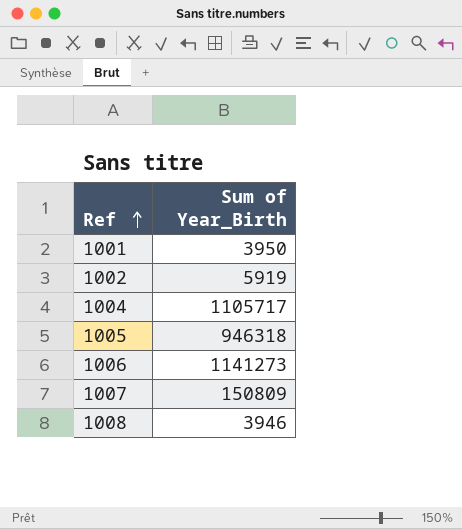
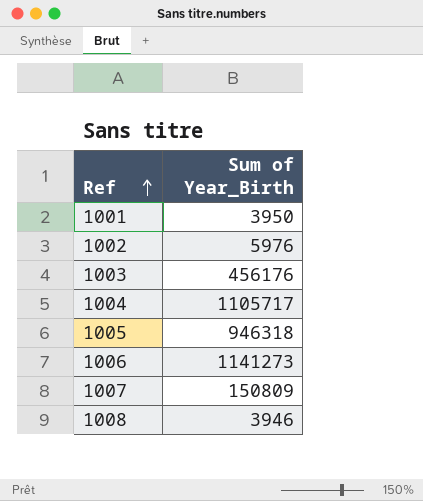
1002 | Sum of Year_Birth: 5919 -> 5976
row 1003: none -> 456176

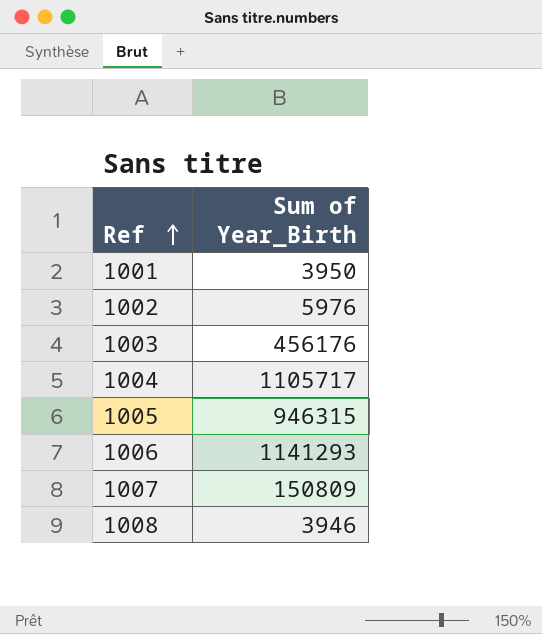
1005 | Sum of Year_Birth: 946318 -> 946315
1006 | Sum of Year_Birth: 1141273 -> 1141293

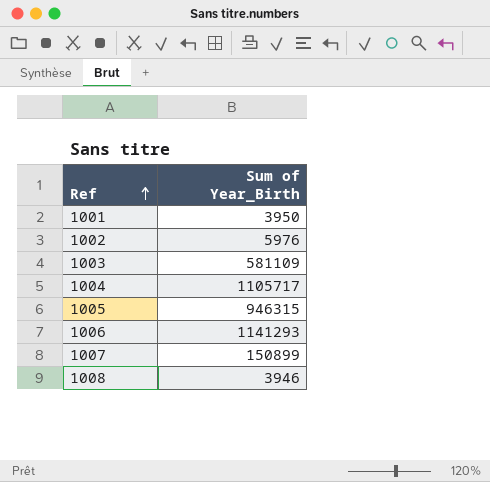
1003 | Sum of Year_Birth: 456176 -> 581109
1007 | Sum of Year_Birth: 150809 -> 150899

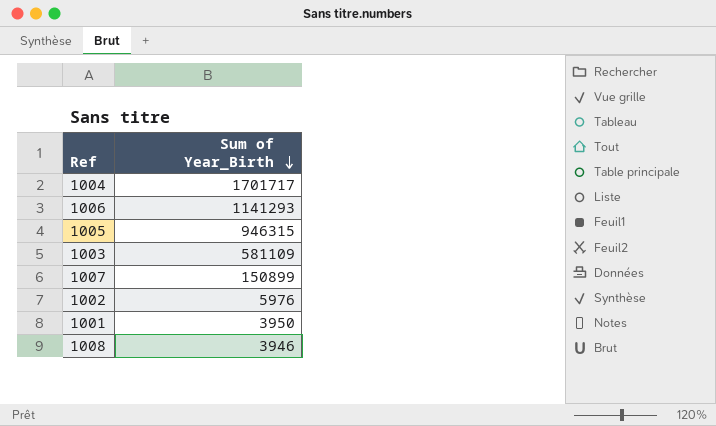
row order: Ref ascending -> Sum of Year_Birth descending
1004 | Sum of Year_Birth: 1105717 -> 1701717

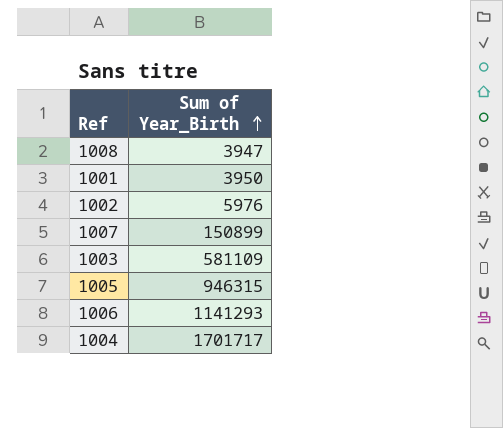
row order: Sum of Year_Birth descending -> Sum of Year_Birth ascending
1008 | Sum of Year_Birth: 3946 -> 3947

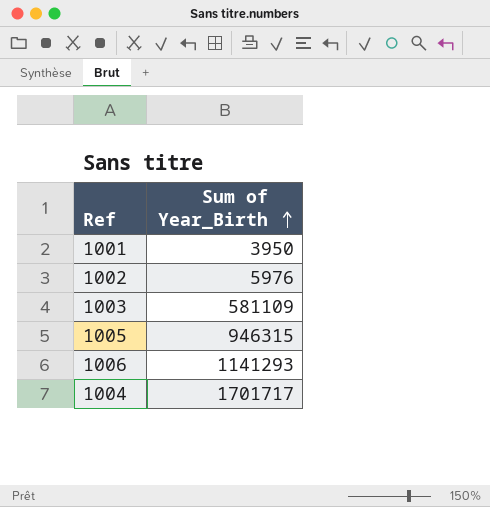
row 1008: 3947 -> none
row 1007: 150899 -> none

